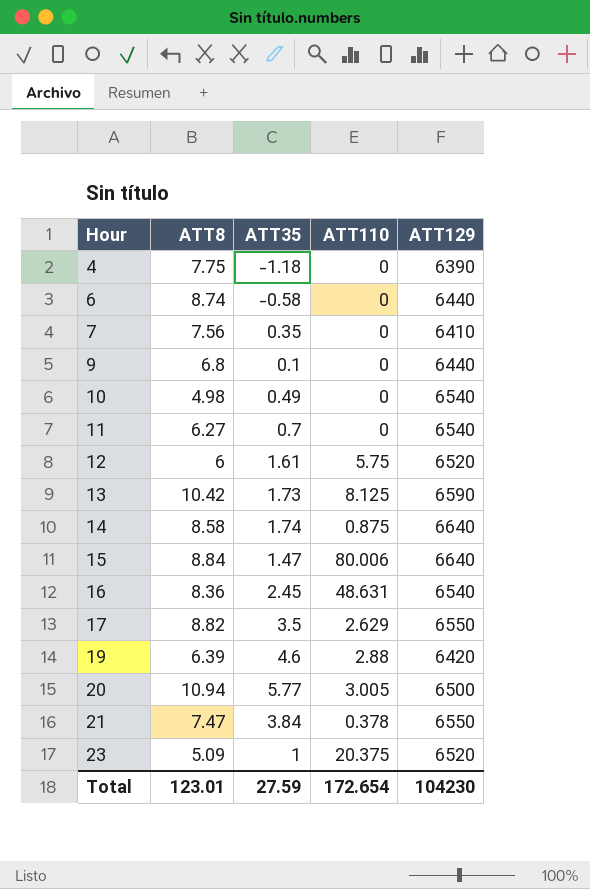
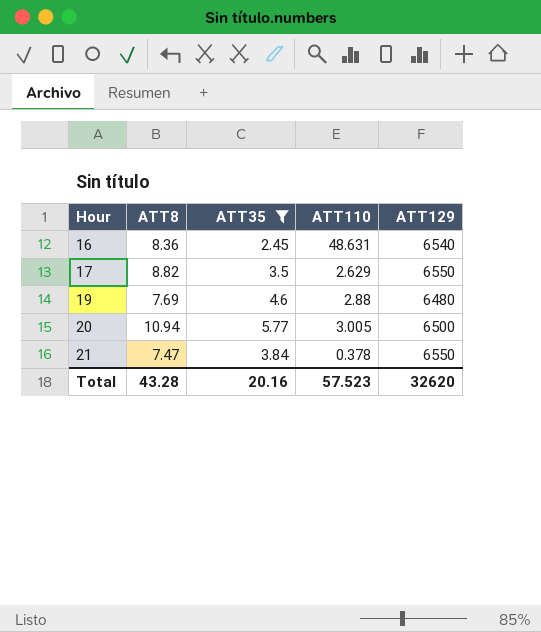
filter: none -> ATT35 >= 2.45
19 | ATT8: 6.39 -> 7.69
19 | ATT129: 6420 -> 6480
Total | ATT8: 123.01 -> 43.28
Total | ATT35: 27.59 -> 20.16
Total | ATT110: 172.654 -> 57.523
Total | ATT129: 104230 -> 32620

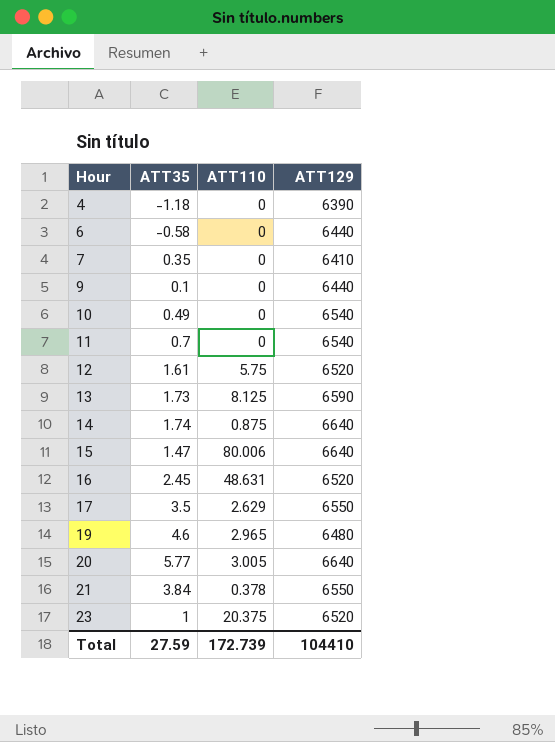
filter: ATT35 >= 2.45 -> none
column ATT8 | position: 2 -> none
16 | ATT129: 6540 -> 6520
19 | ATT110: 2.88 -> 2.965
20 | ATT129: 6500 -> 6640
Total | ATT35: 20.16 -> 27.59
Total | ATT110: 57.523 -> 172.739
Total | ATT129: 32620 -> 104410

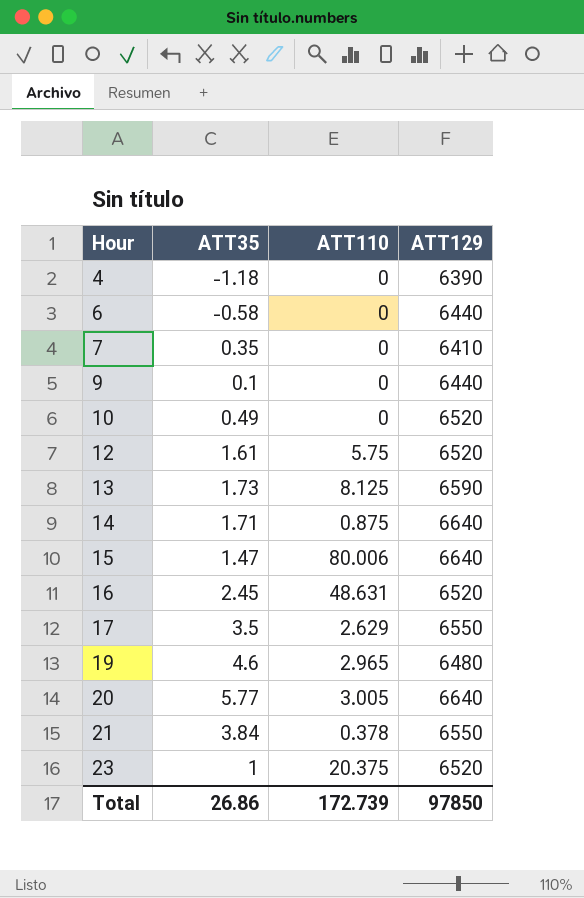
row 11: 0.7 | 0 | 6540 -> none
10 | ATT129: 6540 -> 6520
14 | ATT35: 1.74 -> 1.71
Total | ATT35: 27.59 -> 26.86
Total | ATT129: 104410 -> 97850

